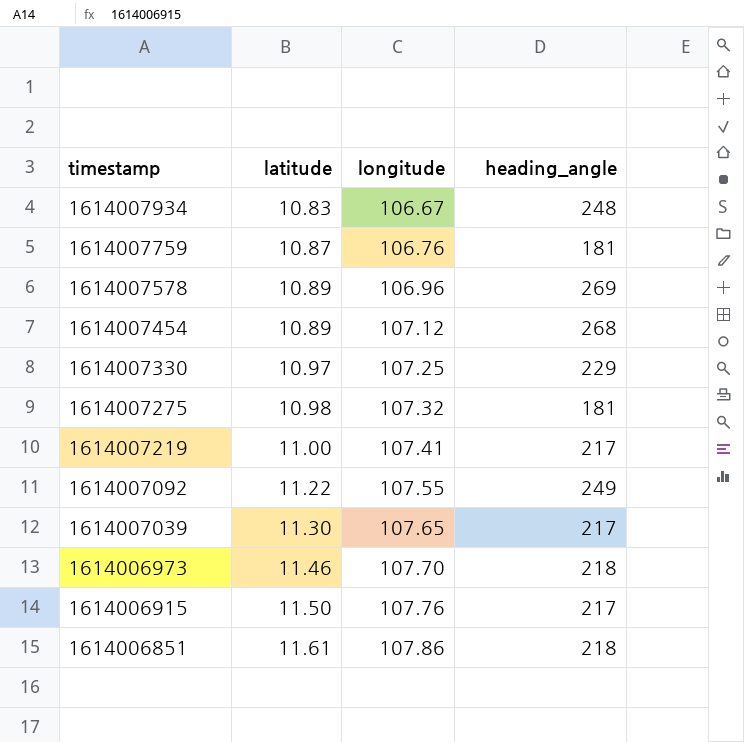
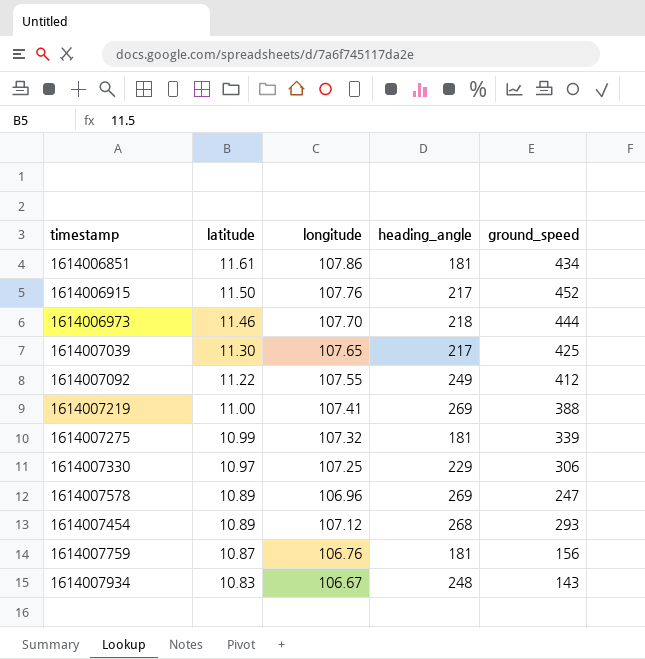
row order: timestamp descending -> latitude descending
column ground_speed | position: none -> 5
1614006851 | heading_angle: 218 -> 181
1614007219 | heading_angle: 217 -> 269
1614007275 | latitude: 10.98 -> 10.99

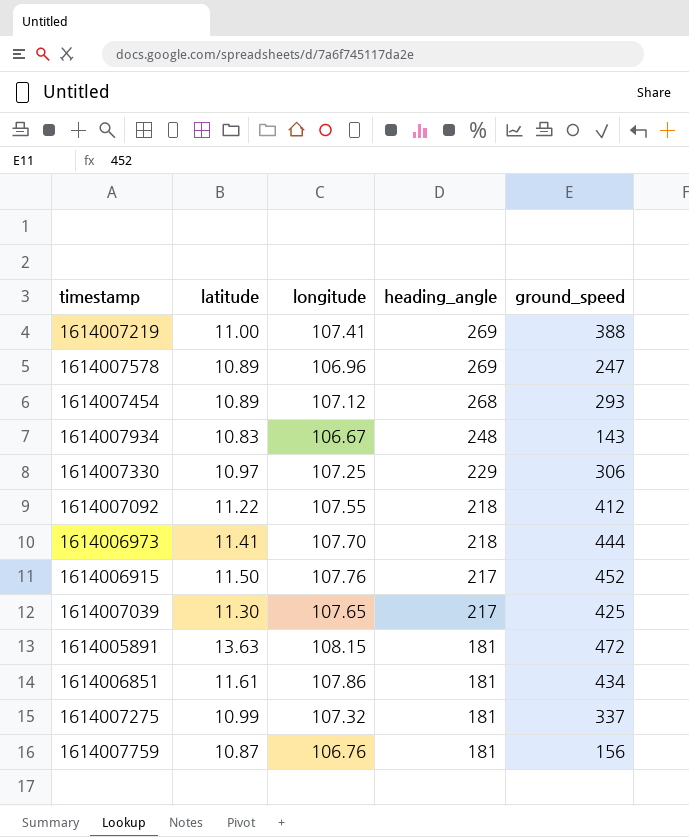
row order: latitude descending -> heading_angle descending
1614007092 | heading_angle: 249 -> 218
1614006973 | latitude: 11.46 -> 11.41
row 1614005891: none -> 13.63 | 108.15 | 181 | 472
1614007275 | ground_speed: 339 -> 337

